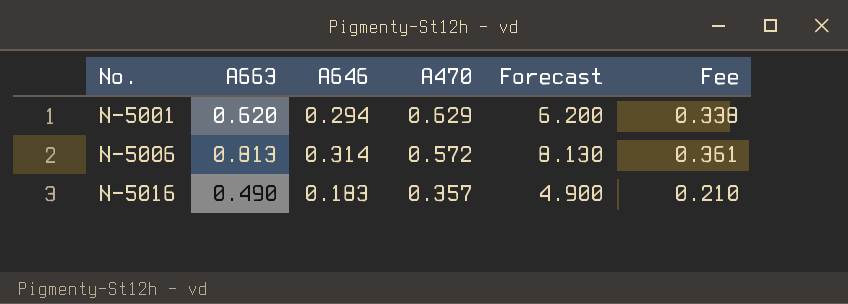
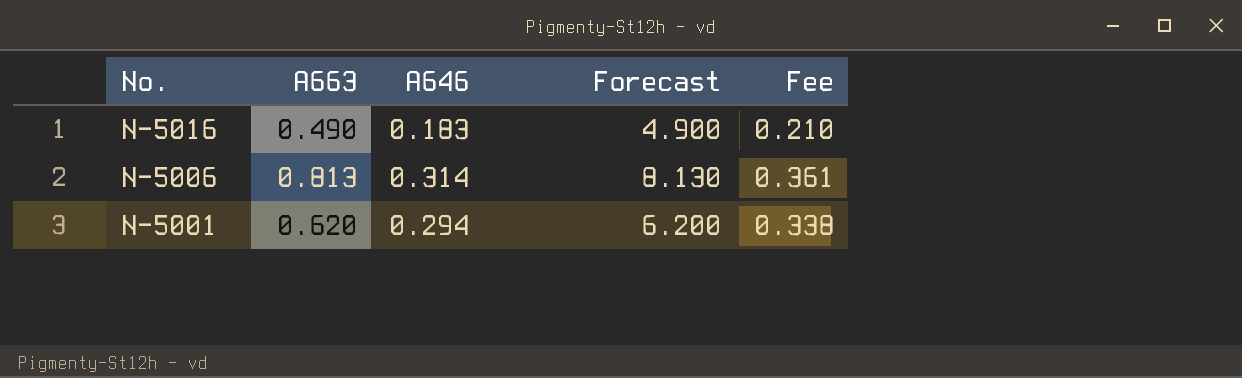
row order: No. ascending -> No. descending
column A470 | position: 4 -> none

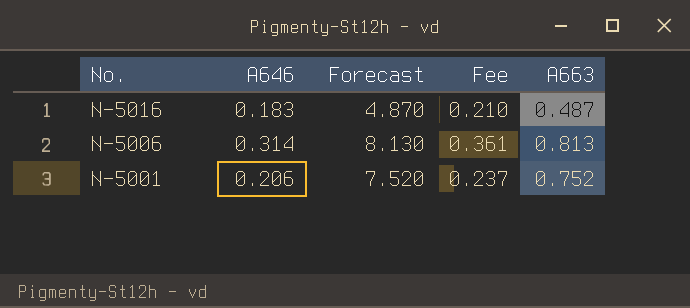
column A663 | position: 2 -> 5
N-5016 | Forecast: 4.900 -> 4.870
N-5016 | A663: 0.490 -> 0.487
N-5001 | A646: 0.294 -> 0.206
N-5001 | Forecast: 6.200 -> 7.520
N-5001 | Fee: 0.338 -> 0.237
N-5001 | A663: 0.620 -> 0.752

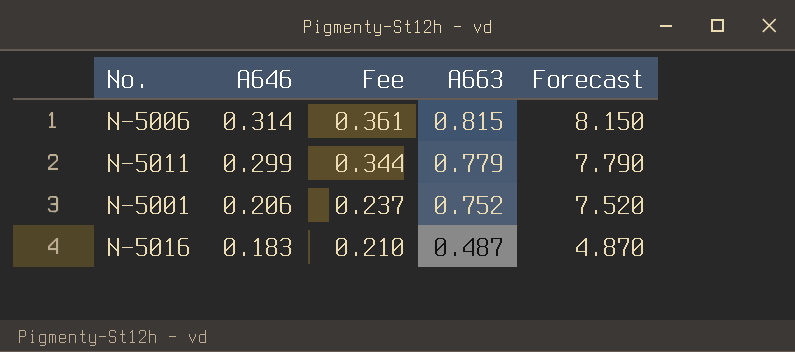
row order: No. descending -> A646 descending
column Forecast | position: 3 -> 5
N-5006 | A663: 0.813 -> 0.815
N-5006 | Forecast: 8.130 -> 8.150
row N-5011: none -> 0.299 | 0.344 | 0.779 | 7.790

